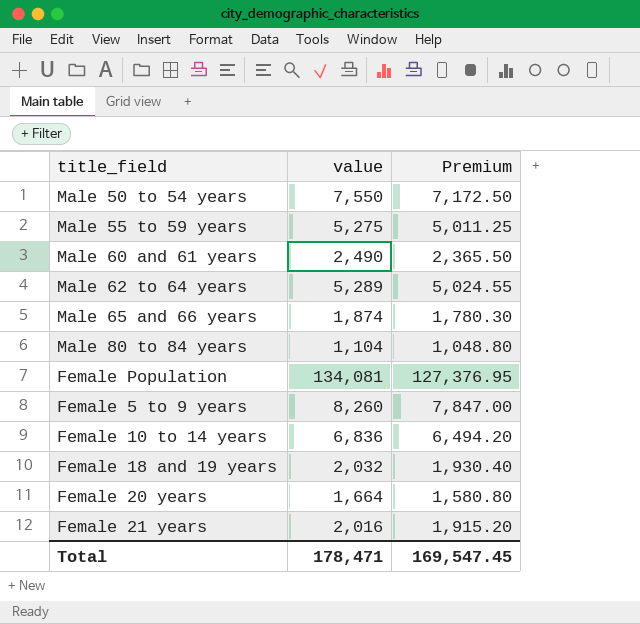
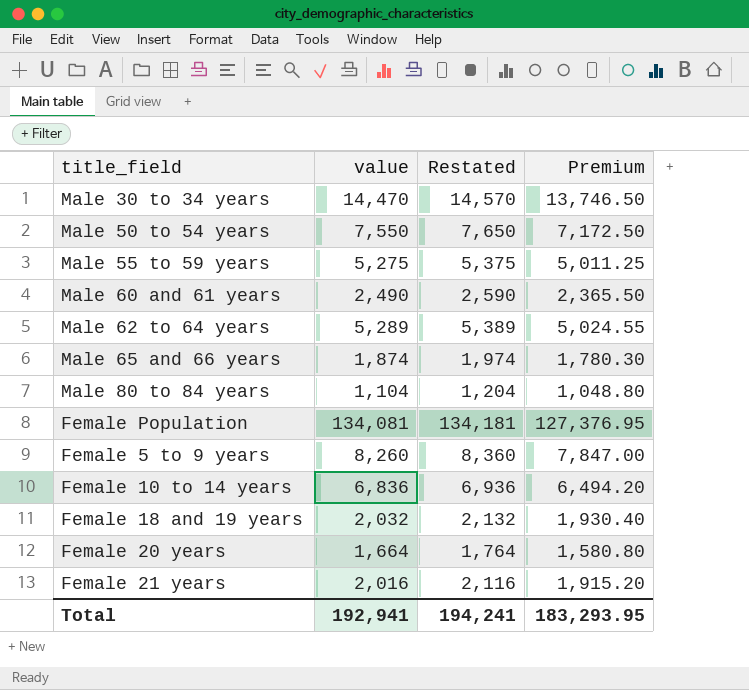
column Restated | formula: none -> [value] + 100
row Male 30 to 34 years: none -> 14,470 | 14,570 | 13,746.50
Total | value: 178,471 -> 192,941
Total | Premium: 169,547.45 -> 183,293.95

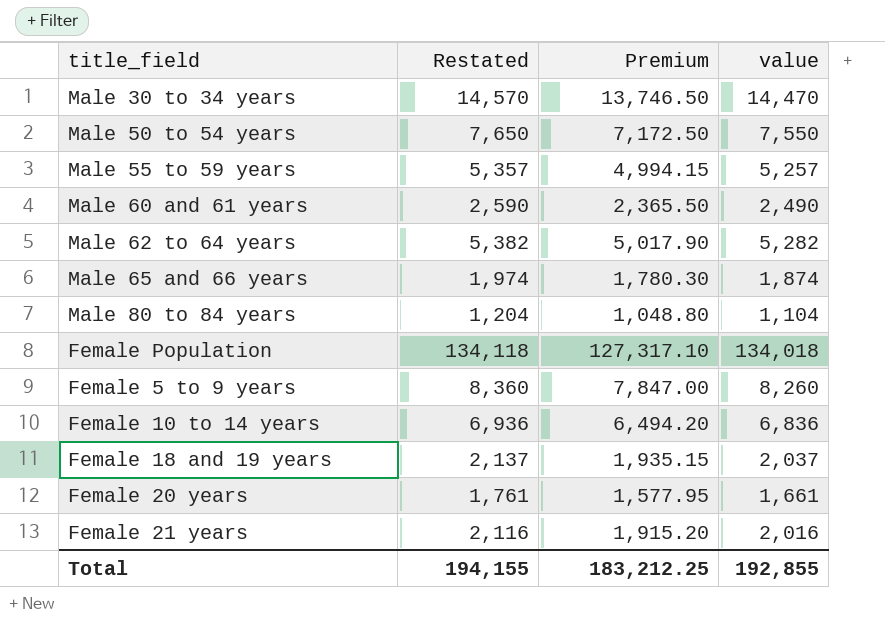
column value | position: 2 -> 4
Male 55 to 59 years | Restated: 5,375 -> 5,357
Male 55 to 59 years | Premium: 5,011.25 -> 4,994.15
Male 55 to 59 years | value: 5,275 -> 5,257
Male 62 to 64 years | Restated: 5,389 -> 5,382
Male 62 to 64 years | Premium: 5,024.55 -> 5,017.90
Male 62 to 64 years | value: 5,289 -> 5,282
Female Population | Restated: 134,181 -> 134,118
Female Population | Premium: 127,376.95 -> 127,317.10
Female Population | value: 134,081 -> 134,018
Female 18 and 19 years | Restated: 2,132 -> 2,137
Female 18 and 19 years | Premium: 1,930.40 -> 1,935.15
Female 18 and 19 years | value: 2,032 -> 2,037
Female 20 years | Restated: 1,764 -> 1,761
Female 20 years | Premium: 1,580.80 -> 1,577.95
Female 20 years | value: 1,664 -> 1,661
Total | Restated: 194,241 -> 194,155
Total | Premium: 183,293.95 -> 183,212.25
Total | value: 192,941 -> 192,855

